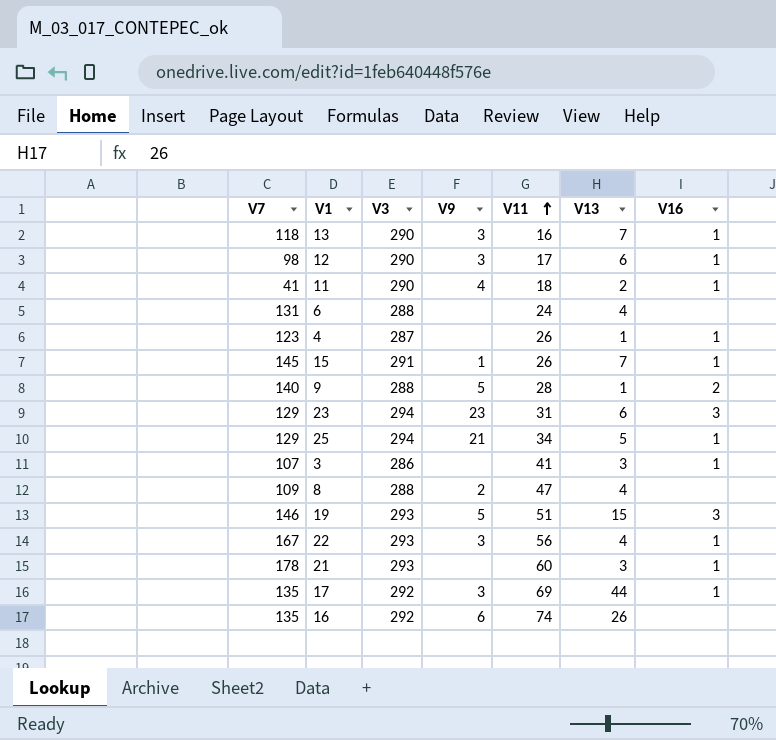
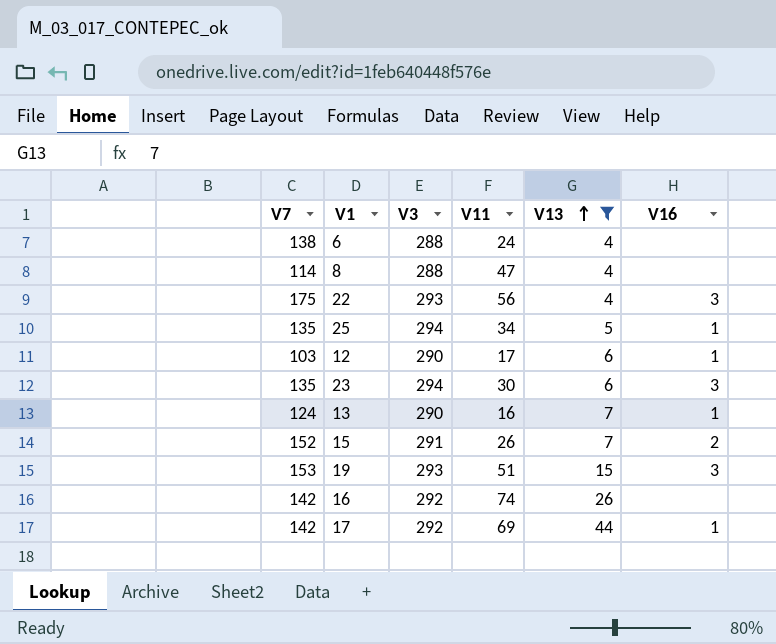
filter: none -> V13 >= 4
row order: V11 ascending -> V13 ascending
column V9 | position: 4 -> none
6 | V7: 131 -> 138
8 | V7: 109 -> 114
22 | V7: 167 -> 175
22 | V16: 1 -> 3
25 | V7: 129 -> 135
12 | V7: 98 -> 103
23 | V7: 129 -> 135
23 | V11: 31 -> 30
13 | V7: 118 -> 124
15 | V7: 145 -> 152
15 | V16: 1 -> 2
19 | V7: 146 -> 153
16 | V7: 135 -> 142
17 | V7: 135 -> 142

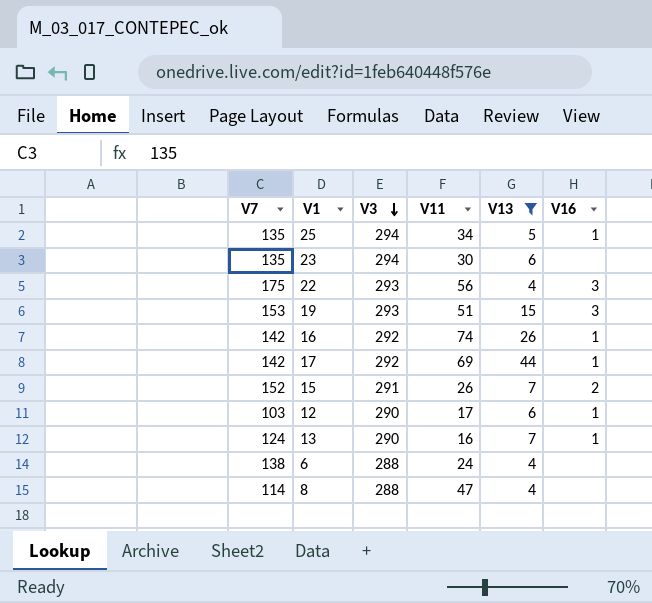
row order: V13 ascending -> V3 descending
23 | V16: 3 -> none
16 | V16: none -> 1

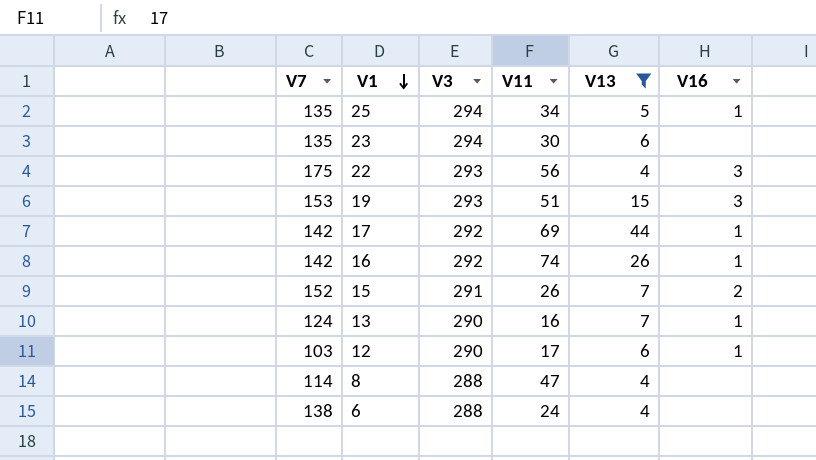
row order: V3 descending -> V1 descending

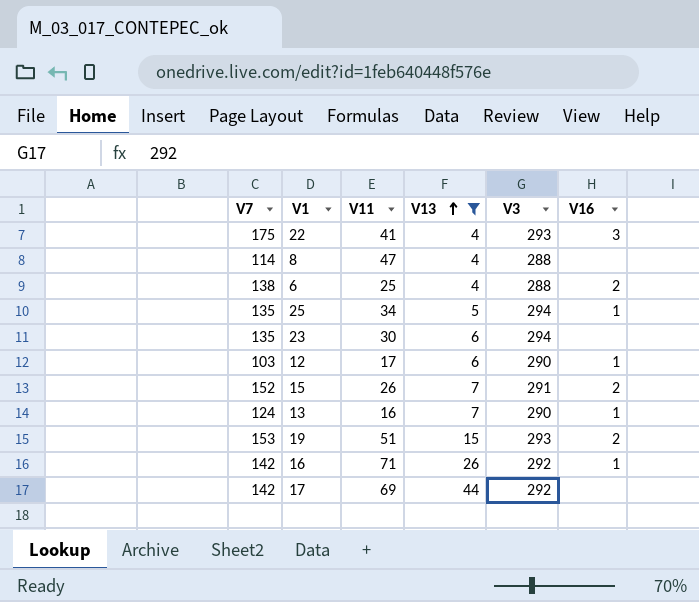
row order: V1 descending -> V13 ascending
column V3 | position: 3 -> 5
22 | V11: 56 -> 41
6 | V11: 24 -> 25
6 | V16: none -> 2
19 | V16: 3 -> 2
16 | V11: 74 -> 71
17 | V16: 1 -> none

